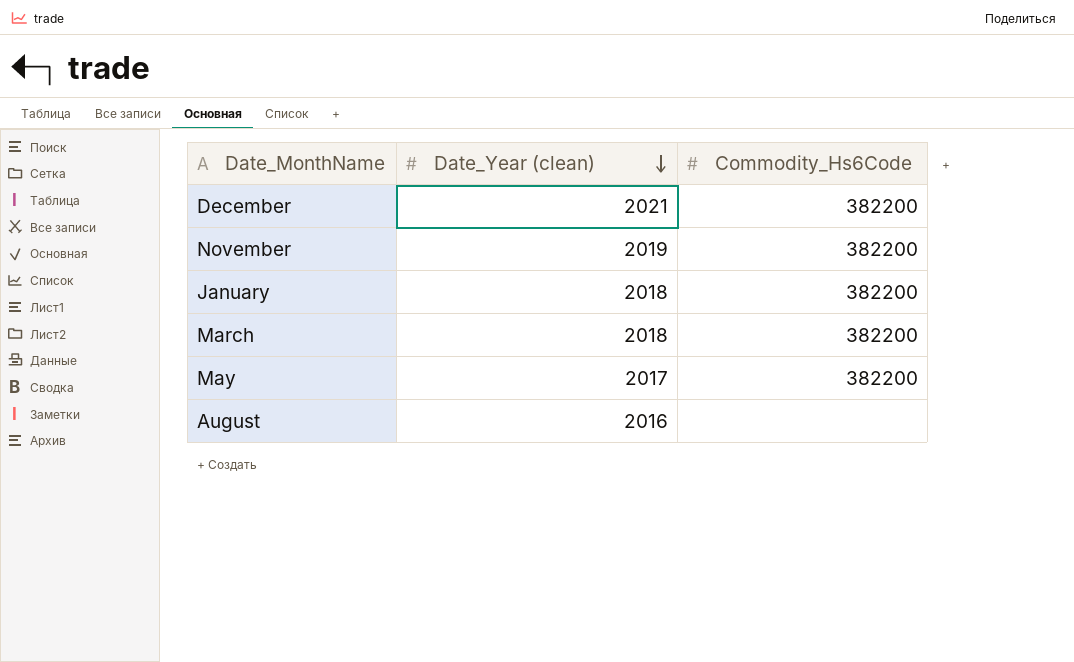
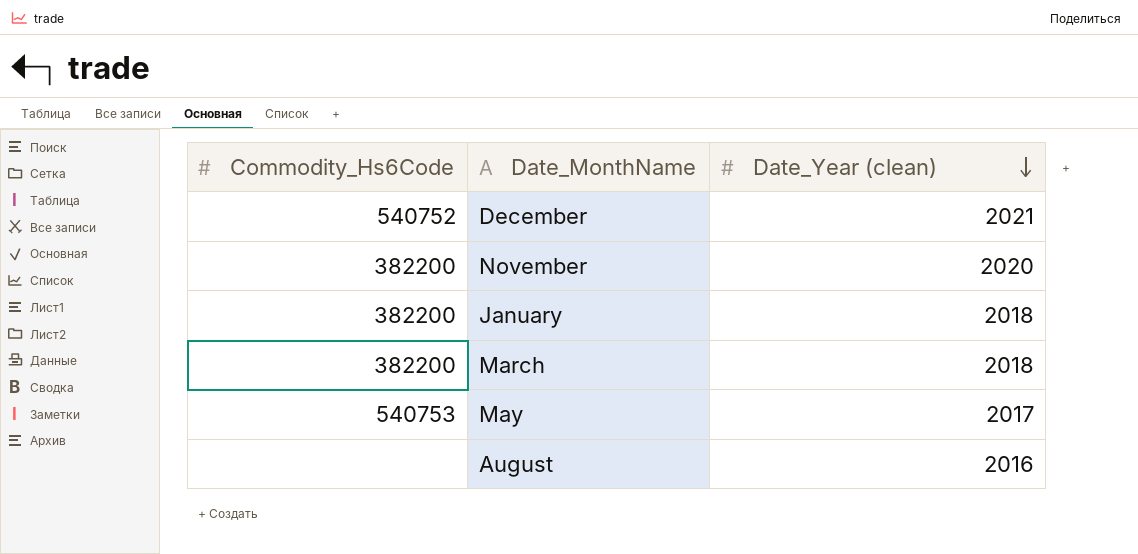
column Commodity_Hs6Code | position: 3 -> 1
December | Commodity_Hs6Code: 382200 -> 540752
November | Date_Year (clean): 2019 -> 2020
May | Commodity_Hs6Code: 382200 -> 540753

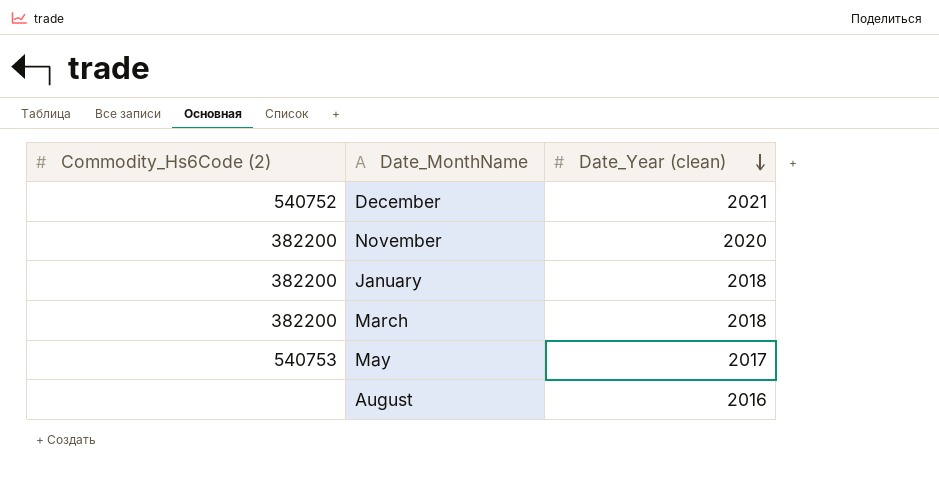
column name: Commodity_Hs6Code -> Commodity_Hs6Code (2)

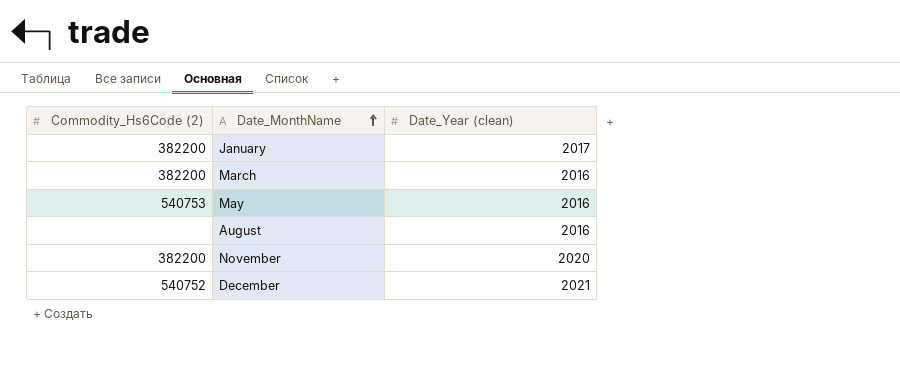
row order: Date_Year (clean) descending -> Date_MonthName ascending
January | Date_Year (clean): 2018 -> 2017
March | Date_Year (clean): 2018 -> 2016
May | Date_Year (clean): 2017 -> 2016

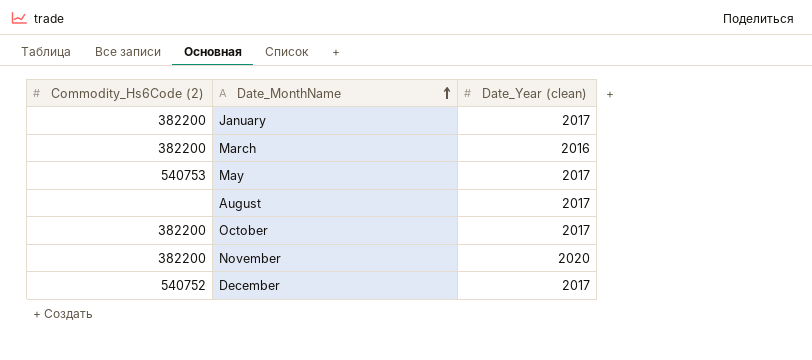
May | Date_Year (clean): 2016 -> 2017
August | Date_Year (clean): 2016 -> 2017
row October: none -> 382200 | 2017
December | Date_Year (clean): 2021 -> 2017

